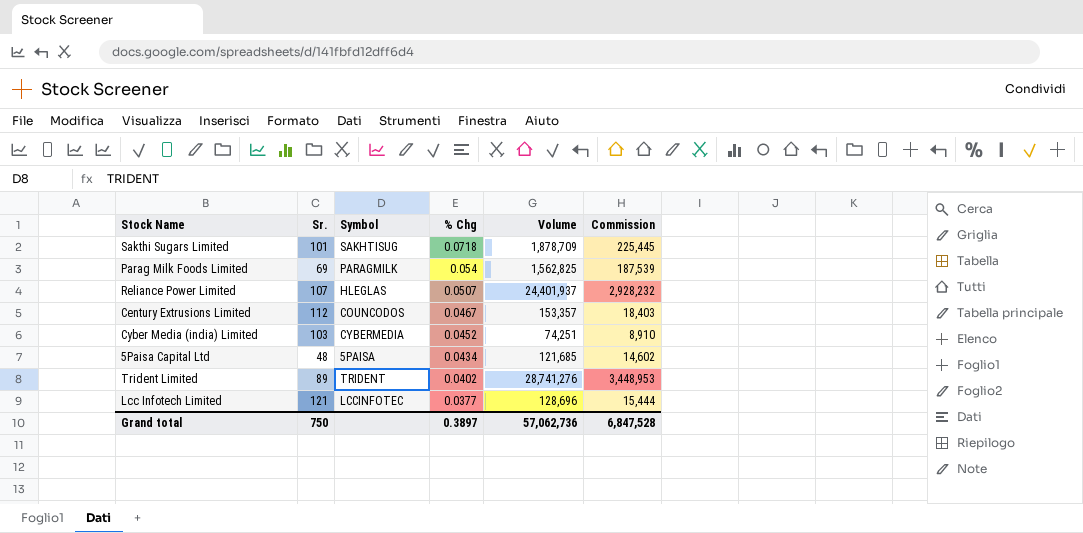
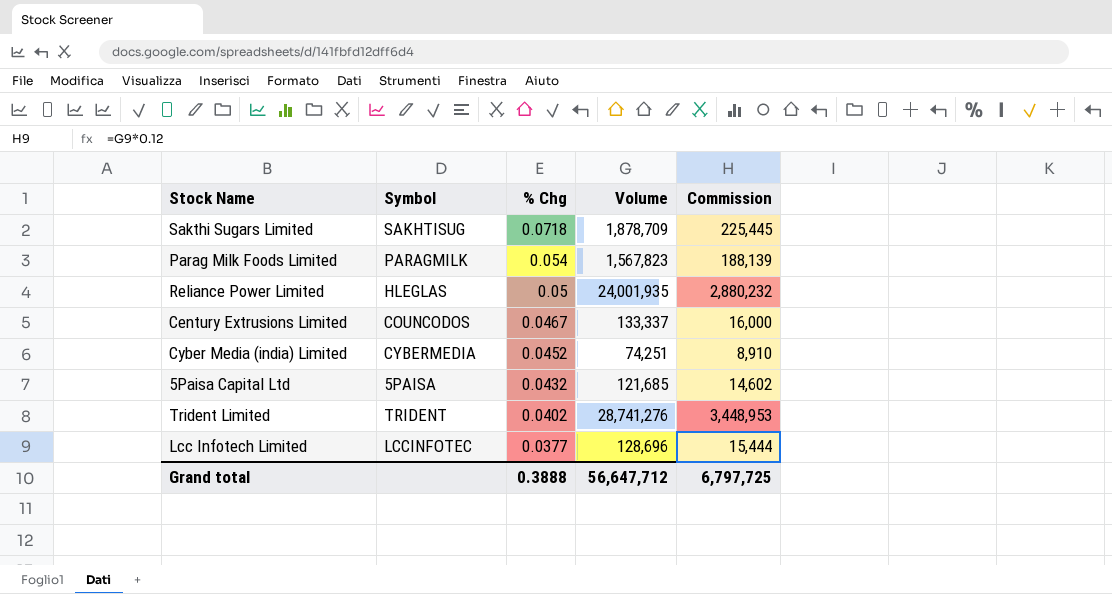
column Sr. | position: 2 -> none
Parag Milk Foods Limited | Volume: 1,562,825 -> 1,567,823
Parag Milk Foods Limited | Commission: 187,539 -> 188,139
Reliance Power Limited | % Chg: 0.0507 -> 0.05
Reliance Power Limited | Volume: 24,401,937 -> 24,001,935
Reliance Power Limited | Commission: 2,928,232 -> 2,880,232
Century Extrusions Limited | Volume: 153,357 -> 133,337
Century Extrusions Limited | Commission: 18,403 -> 16,000
5Paisa Capital Ltd | % Chg: 0.0434 -> 0.0432
Grand total | % Chg: 0.3897 -> 0.3888
Grand total | Volume: 57,062,736 -> 56,647,712
Grand total | Commission: 6,847,528 -> 6,797,725

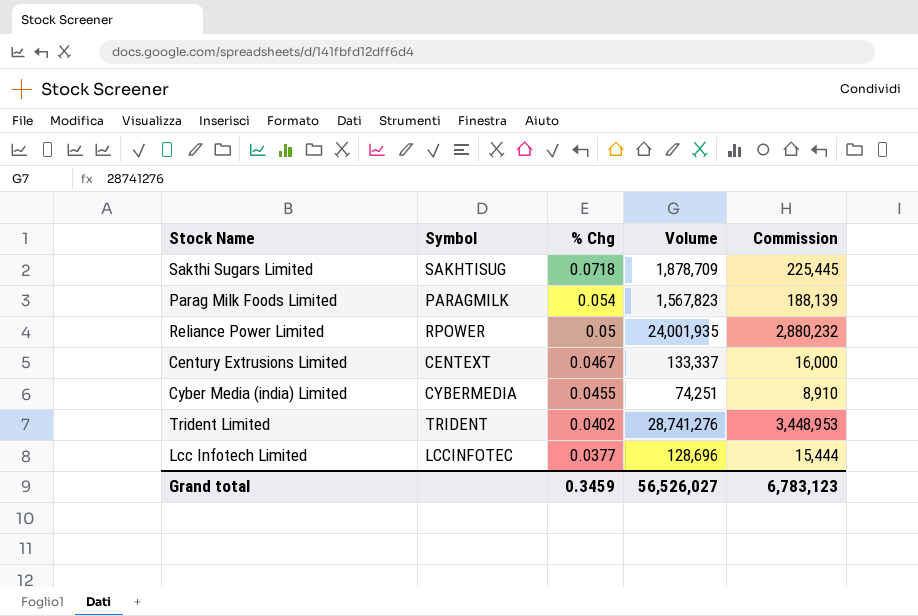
row 5Paisa Capital Ltd: 5PAISA | 0.0432 | 121,685 | 14,602 -> none
Reliance Power Limited | Symbol: HLEGLAS -> RPOWER
Century Extrusions Limited | Symbol: COUNCODOS -> CENTEXT
Cyber Media (india) Limited | % Chg: 0.0452 -> 0.0455
Grand total | % Chg: 0.3888 -> 0.3459
Grand total | Volume: 56,647,712 -> 56,526,027
Grand total | Commission: 6,797,725 -> 6,783,123

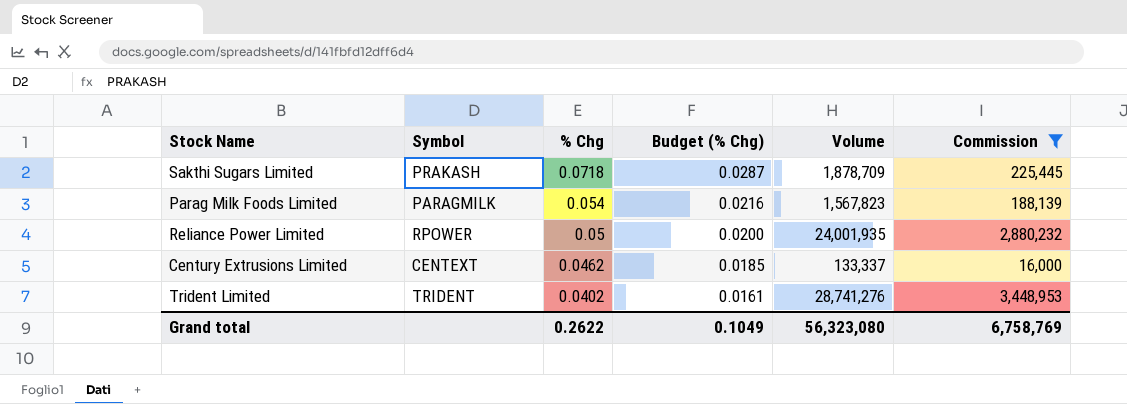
filter: none -> Commission >= 16,000
column Budget (% Chg) | formula: none -> [% Chg] * 0.4
Sakthi Sugars Limited | Symbol: SAKHTISUG -> PRAKASH
Century Extrusions Limited | % Chg: 0.0467 -> 0.0462
Grand total | % Chg: 0.3459 -> 0.2622
Grand total | Volume: 56,526,027 -> 56,323,080
Grand total | Commission: 6,783,123 -> 6,758,769

